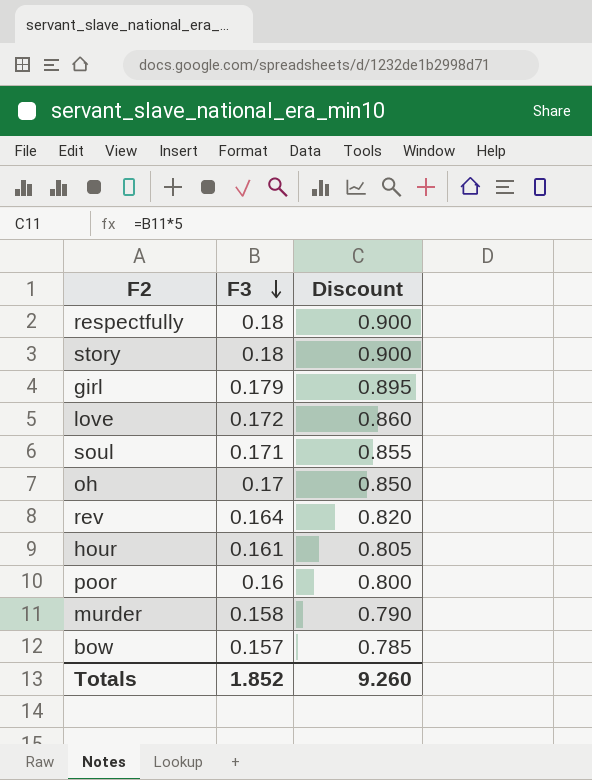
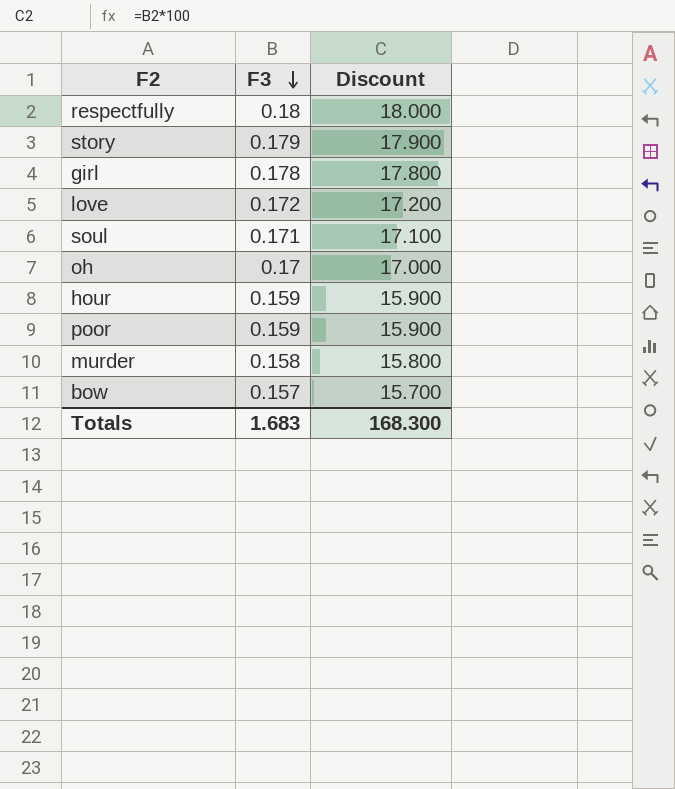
column Discount | formula: [F3] * 5 -> [F3] * 100
row rev: 0.164 | 0.820 -> none
story | F3: 0.18 -> 0.179
girl | F3: 0.179 -> 0.178
hour | F3: 0.161 -> 0.159
poor | F3: 0.16 -> 0.159
Totals | F3: 1.852 -> 1.683
Totals | Discount: 9.260 -> 168.300

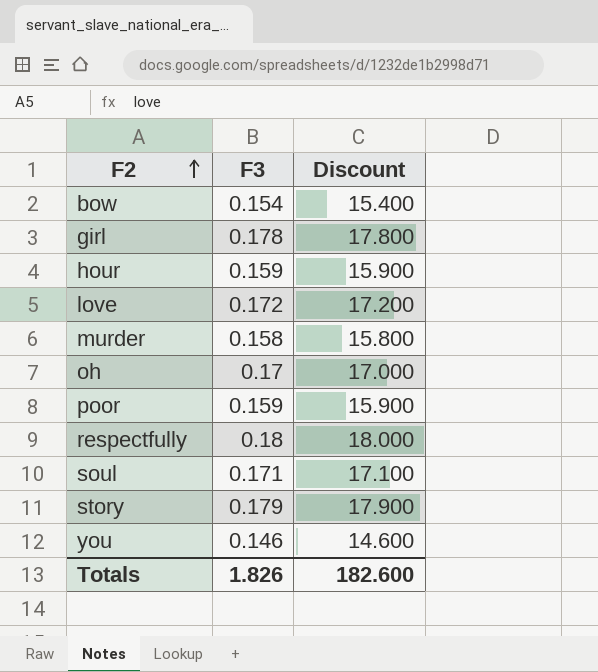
row order: F3 descending -> F2 ascending
bow | F3: 0.157 -> 0.154
bow | Discount: 15.700 -> 15.400
row you: none -> 0.146 | 14.600
Totals | F3: 1.683 -> 1.826
Totals | Discount: 168.300 -> 182.600

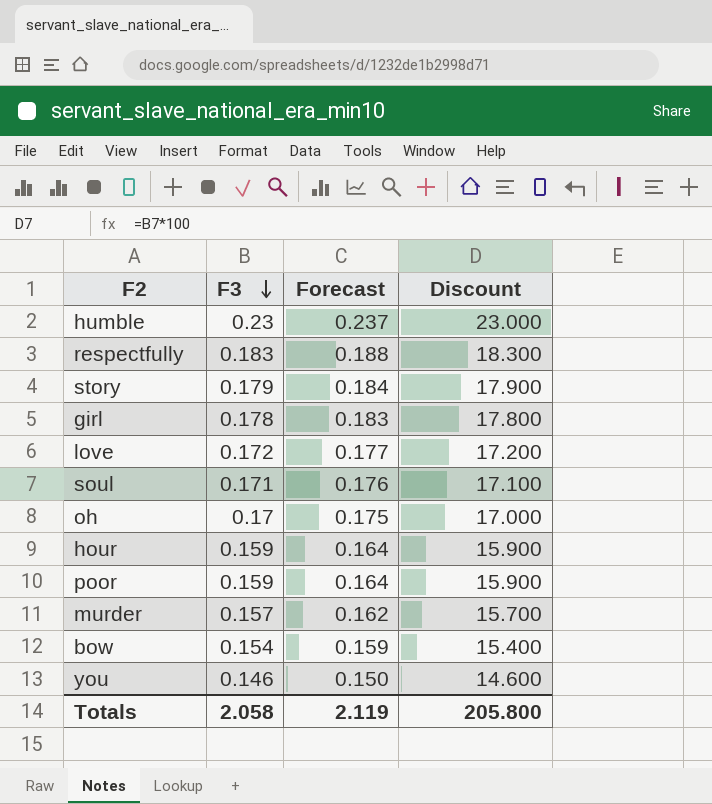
row order: F2 ascending -> F3 descending
column Forecast | formula: none -> [F3] * 1.03
row humble: none -> 0.23 | 0.237 | 23.000
respectfully | F3: 0.18 -> 0.183
respectfully | Discount: 18.000 -> 18.300
murder | F3: 0.158 -> 0.157
murder | Discount: 15.800 -> 15.700
Totals | F3: 1.826 -> 2.058
Totals | Discount: 182.600 -> 205.800

